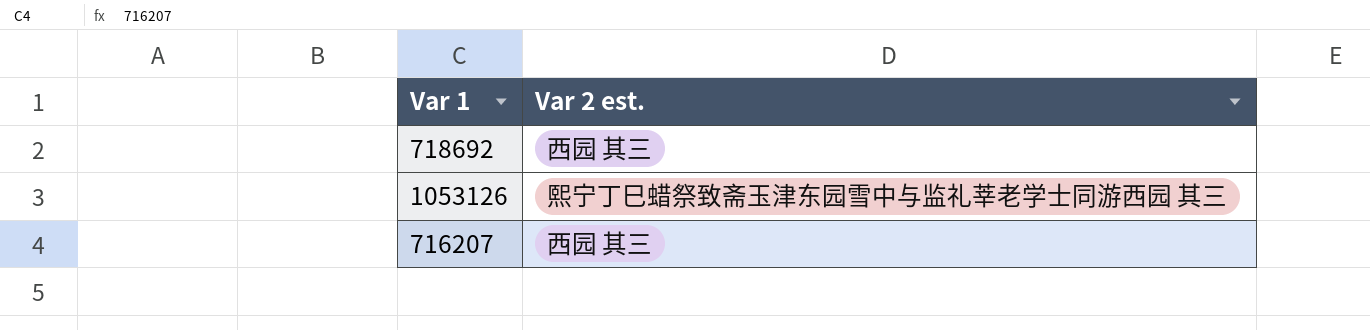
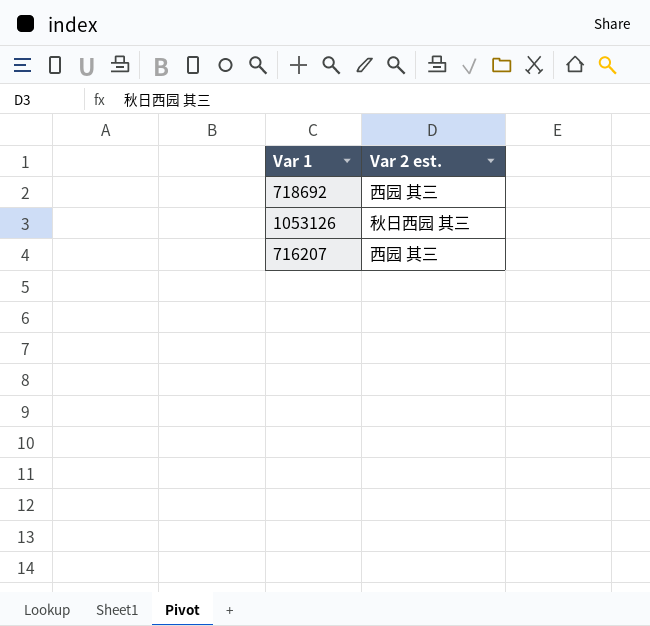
1053126 | Var 2 est.: 熙宁丁巳蜡祭致斋玉津东园雪中与监礼莘老学士同游西园 其三 -> 秋日西园 其三

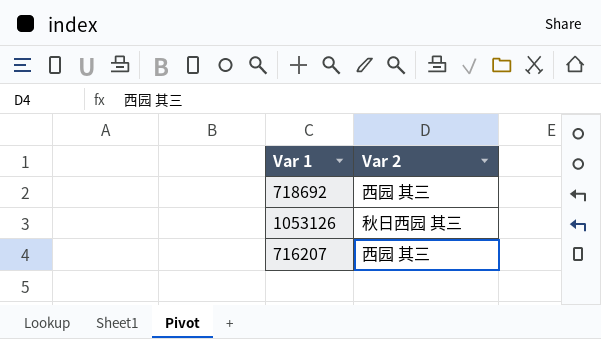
column name: Var 2 est. -> Var 2

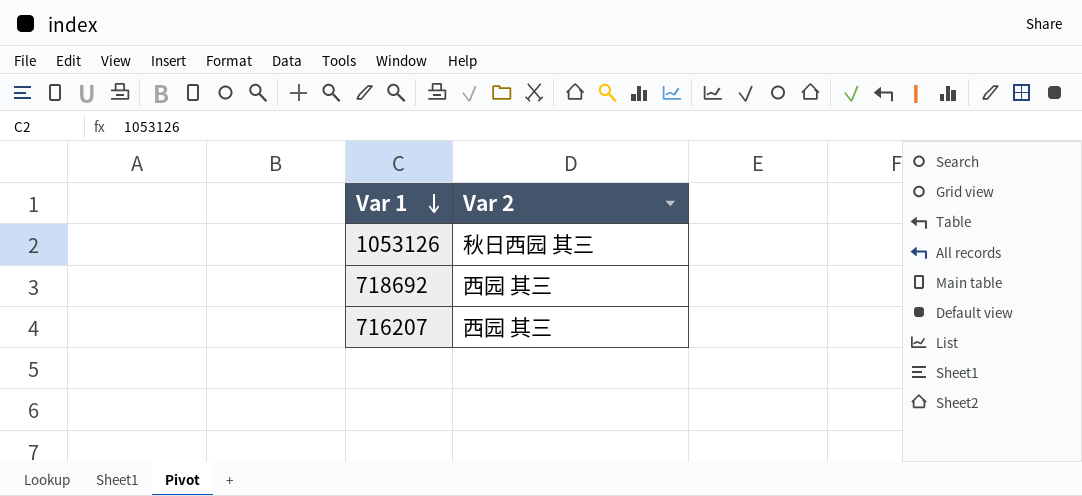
row order: none -> Var 1 descending

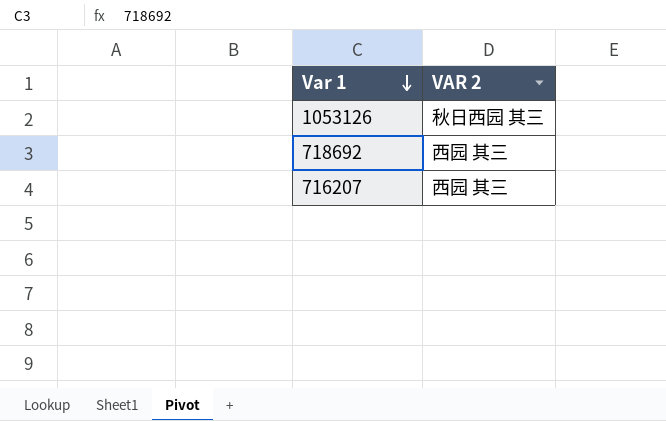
column name: Var 2 -> VAR 2

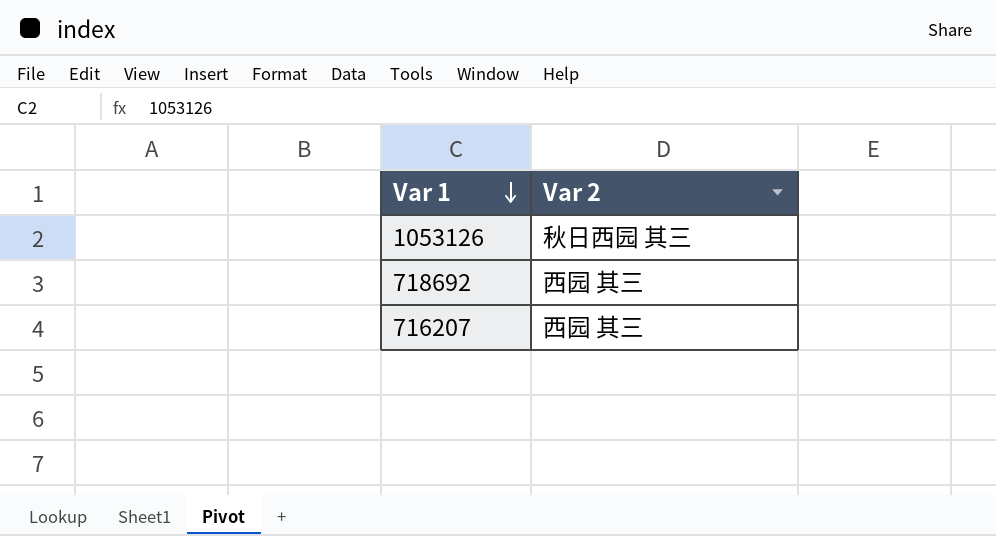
column name: VAR 2 -> Var 2

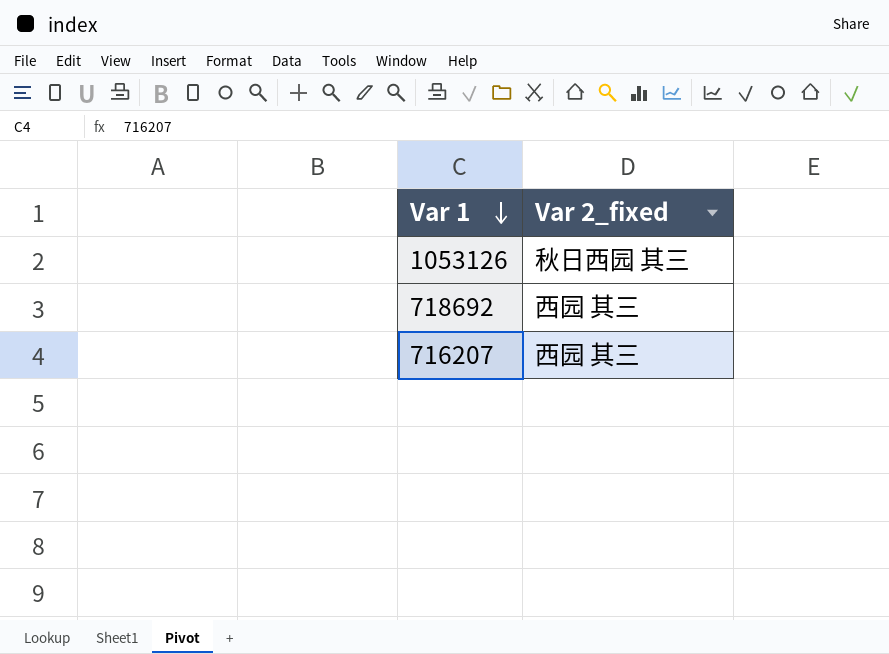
column name: Var 2 -> Var 2_fixed

